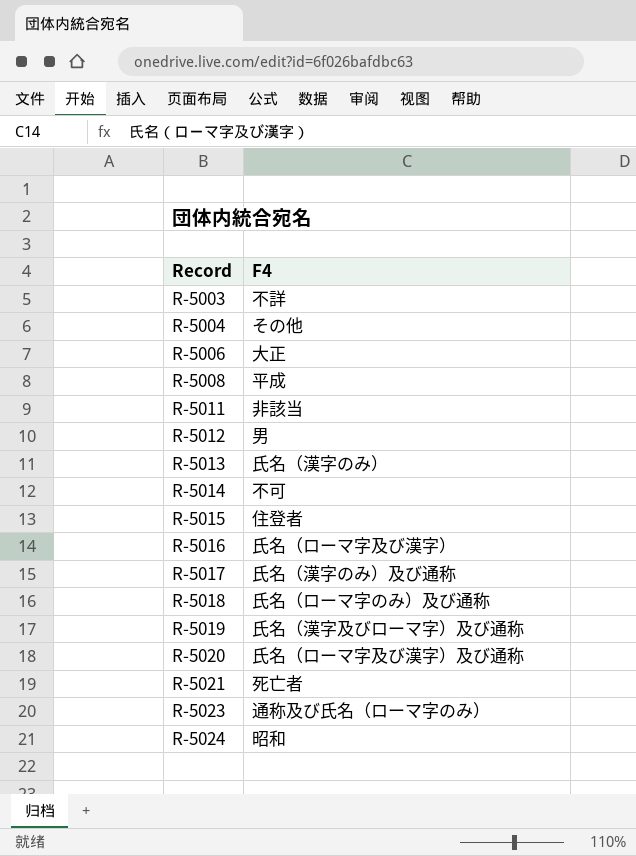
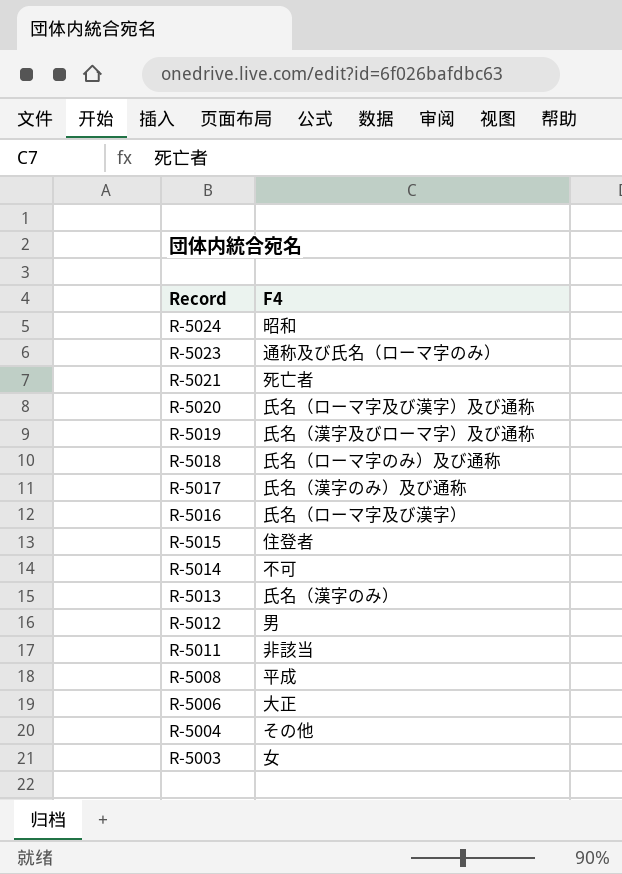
row order: Record ascending -> Record descending
R-5003 | F4: 不詳 -> 女

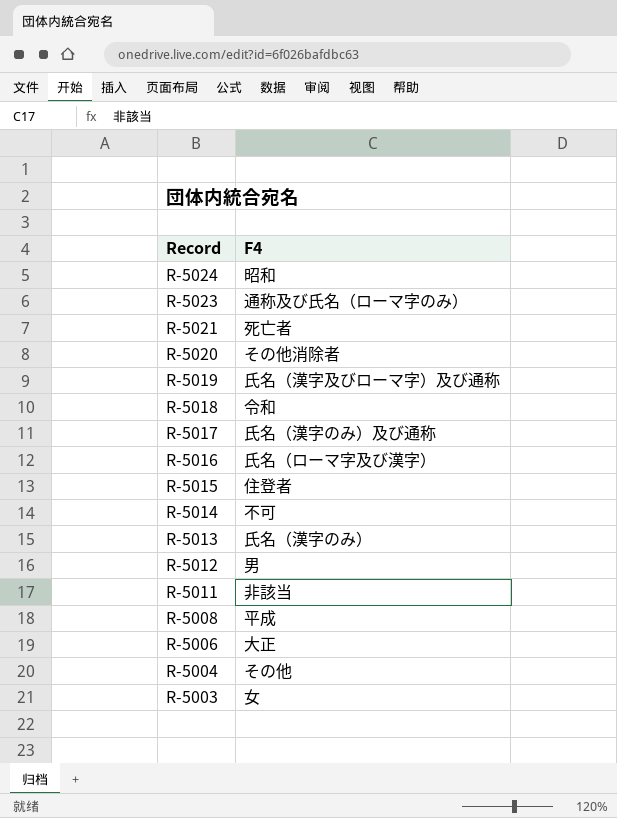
R-5020 | F4: 氏名（ローマ字及び漢字）及び通称 -> その他消除者
R-5018 | F4: 氏名（ローマ字のみ）及び通称 -> 令和

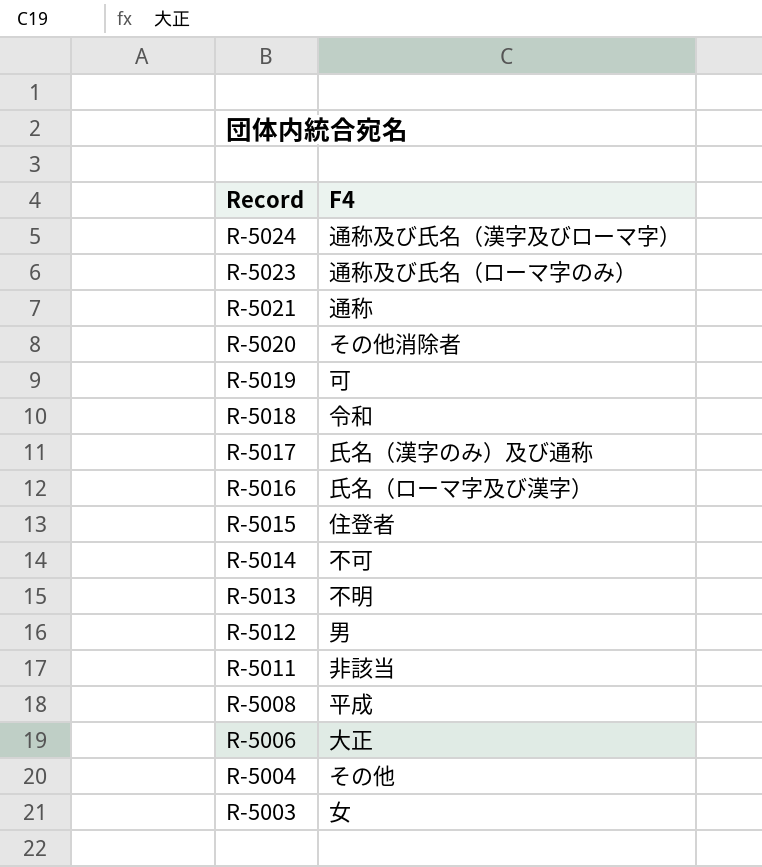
R-5024 | F4: 昭和 -> 通称及び氏名（漢字及びローマ字）
R-5021 | F4: 死亡者 -> 通称
R-5019 | F4: 氏名（漢字及びローマ字）及び通称 -> 可
R-5013 | F4: 氏名（漢字のみ） -> 不明

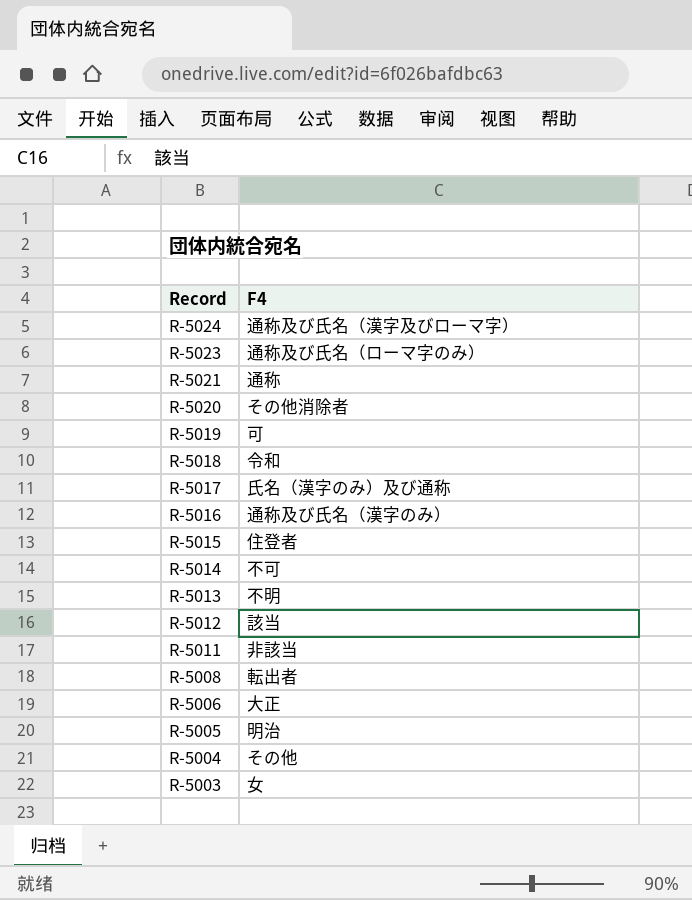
R-5016 | F4: 氏名（ローマ字及び漢字） -> 通称及び氏名（漢字のみ）
R-5012 | F4: 男 -> 該当
R-5008 | F4: 平成 -> 転出者
row R-5005: none -> 明治

